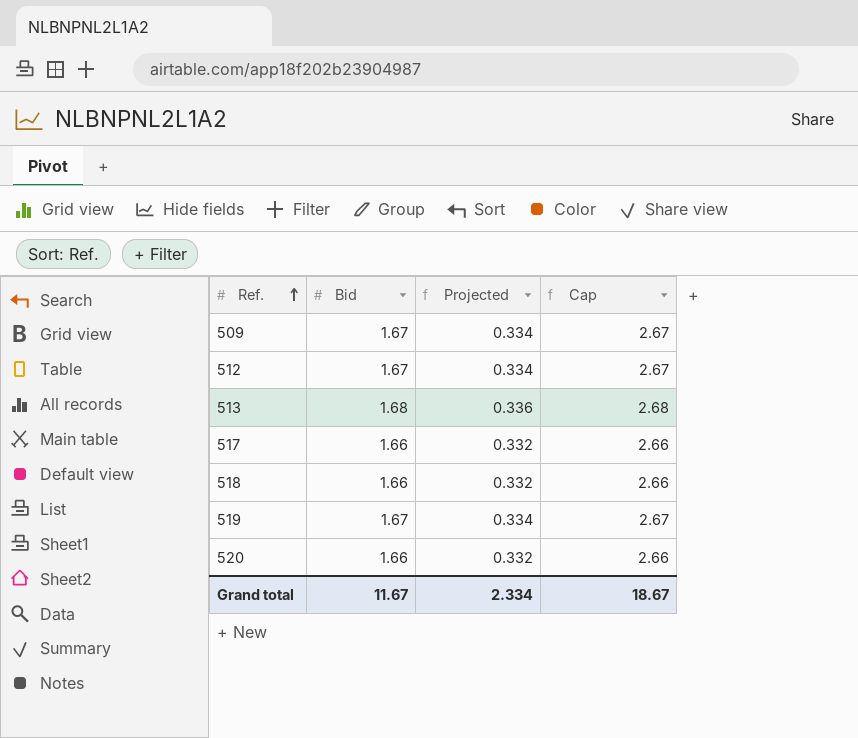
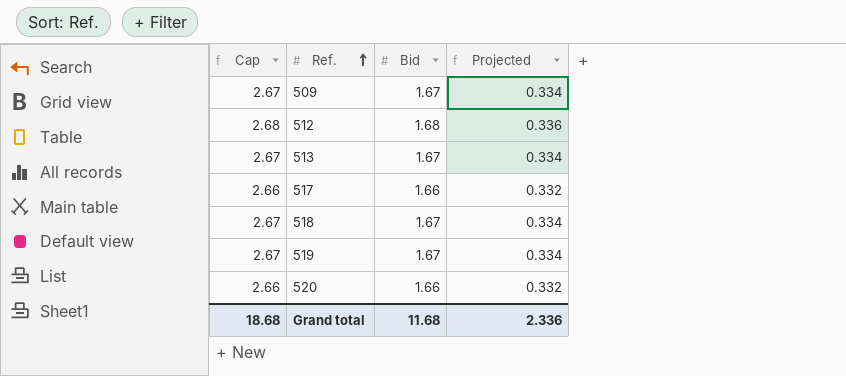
column Cap | position: 4 -> 1
512 | Cap: 2.67 -> 2.68
512 | Bid: 1.67 -> 1.68
512 | Projected: 0.334 -> 0.336
513 | Cap: 2.68 -> 2.67
513 | Bid: 1.68 -> 1.67
513 | Projected: 0.336 -> 0.334
518 | Cap: 2.66 -> 2.67
518 | Bid: 1.66 -> 1.67
518 | Projected: 0.332 -> 0.334
Grand total | Cap: 18.67 -> 18.68
Grand total | Bid: 11.67 -> 11.68
Grand total | Projected: 2.334 -> 2.336

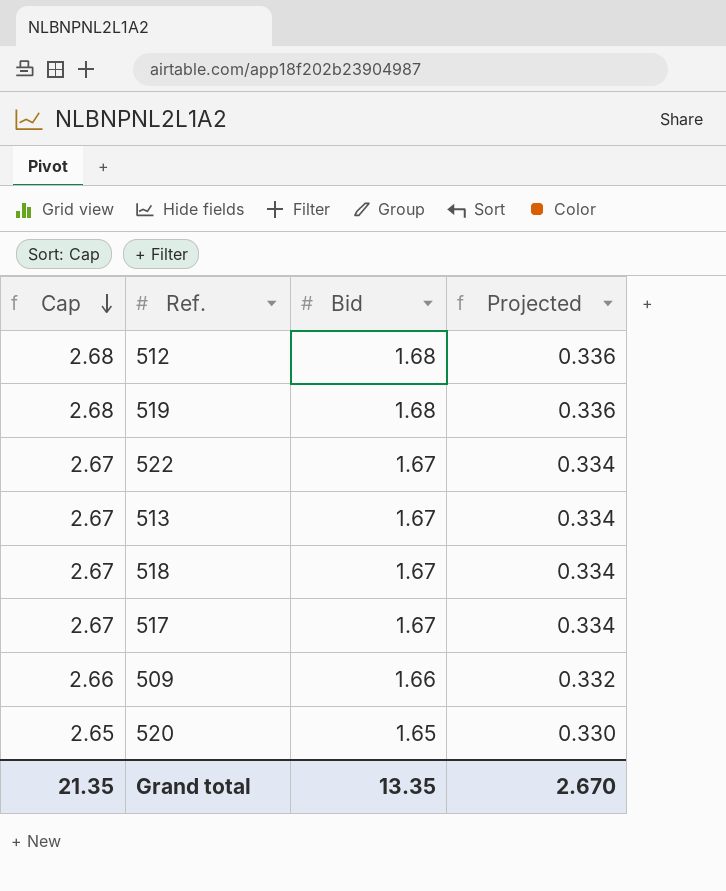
row order: Ref. ascending -> Cap descending
519 | Cap: 2.67 -> 2.68
519 | Bid: 1.67 -> 1.68
519 | Projected: 0.334 -> 0.336
row 522: none -> 2.67 | 1.67 | 0.334
517 | Cap: 2.66 -> 2.67
517 | Bid: 1.66 -> 1.67
517 | Projected: 0.332 -> 0.334
509 | Cap: 2.67 -> 2.66
509 | Bid: 1.67 -> 1.66
509 | Projected: 0.334 -> 0.332
520 | Cap: 2.66 -> 2.65
520 | Bid: 1.66 -> 1.65
520 | Projected: 0.332 -> 0.330
Grand total | Cap: 18.68 -> 21.35
Grand total | Bid: 11.68 -> 13.35
Grand total | Projected: 2.336 -> 2.670

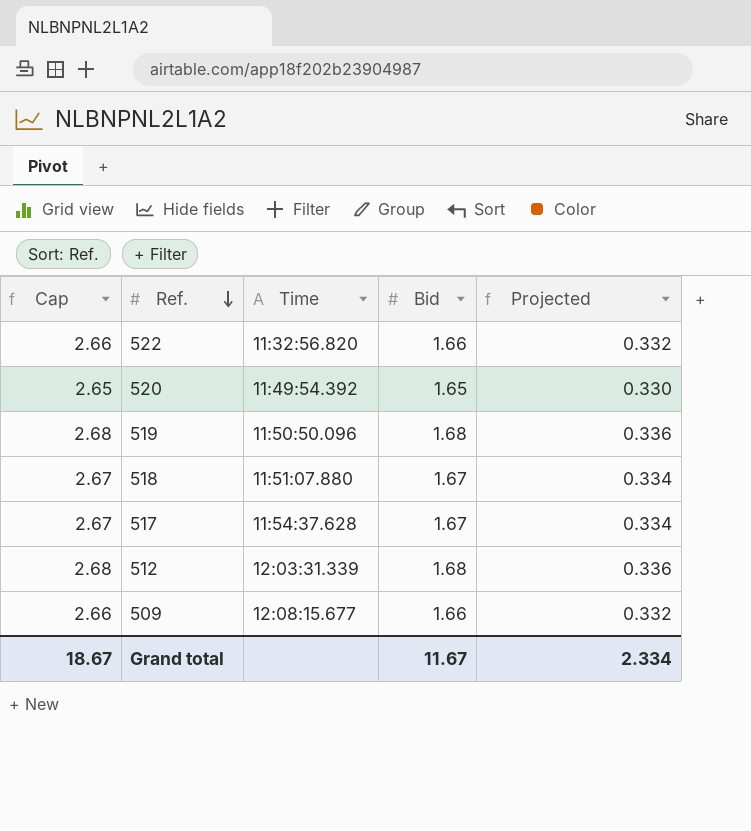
row order: Cap descending -> Ref. descending
column Time | position: none -> 3
row 513: 2.67 | 1.67 | 0.334 -> none
522 | Cap: 2.67 -> 2.66
522 | Bid: 1.67 -> 1.66
522 | Projected: 0.334 -> 0.332
Grand total | Cap: 21.35 -> 18.67
Grand total | Bid: 13.35 -> 11.67
Grand total | Projected: 2.670 -> 2.334

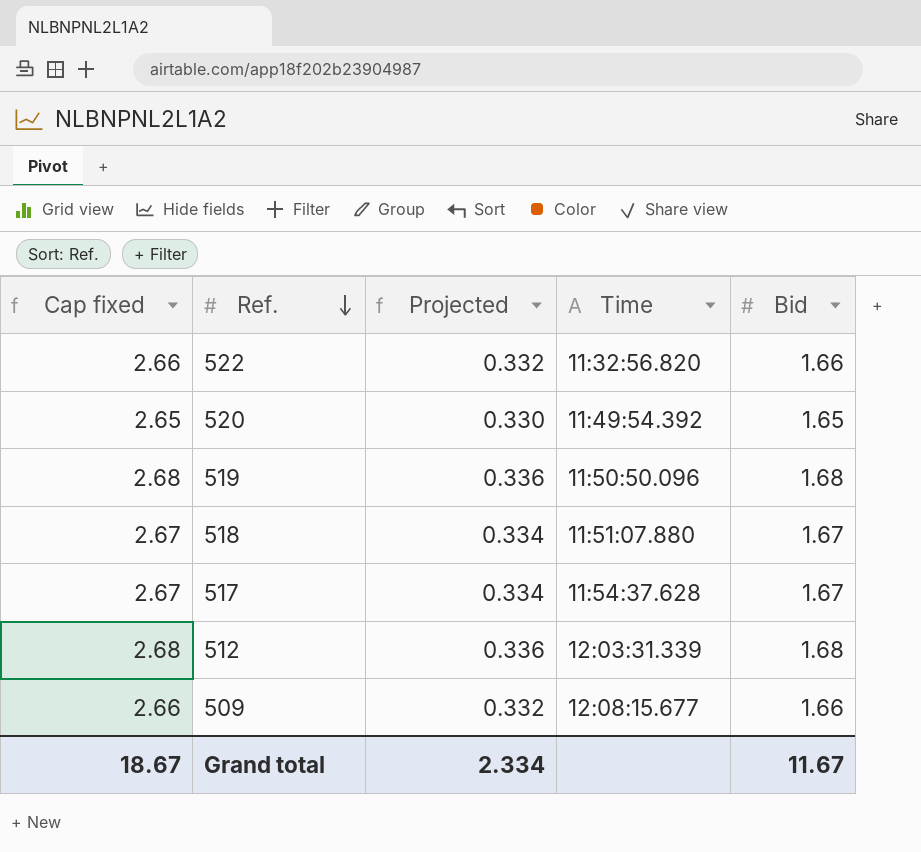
column name: Cap -> Cap fixed
column Projected | position: 5 -> 3

